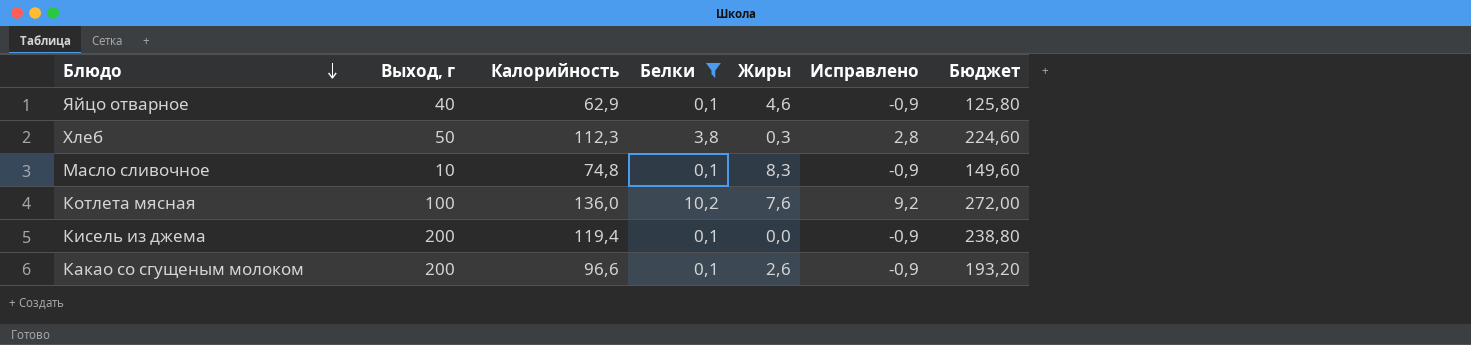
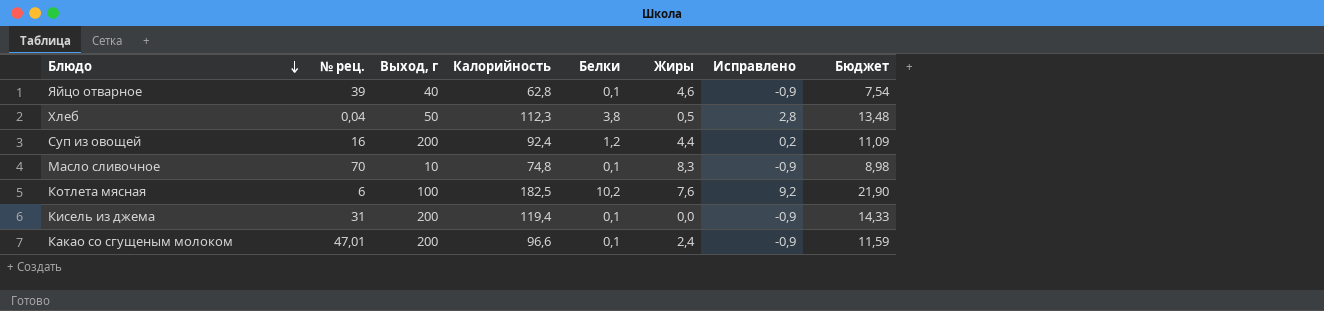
filter: Белки != 1,2 -> none
column № рец. | position: none -> 2
column Бюджет | formula: [Калорийность] * 2 -> [Калорийность] * 0,12
Яйцо отварное | Калорийность: 62,9 -> 62,8
Хлеб | Жиры: 0,3 -> 0,5
Котлета мясная | Калорийность: 136,0 -> 182,5
Какао со сгущеным молоком | Жиры: 2,6 -> 2,4

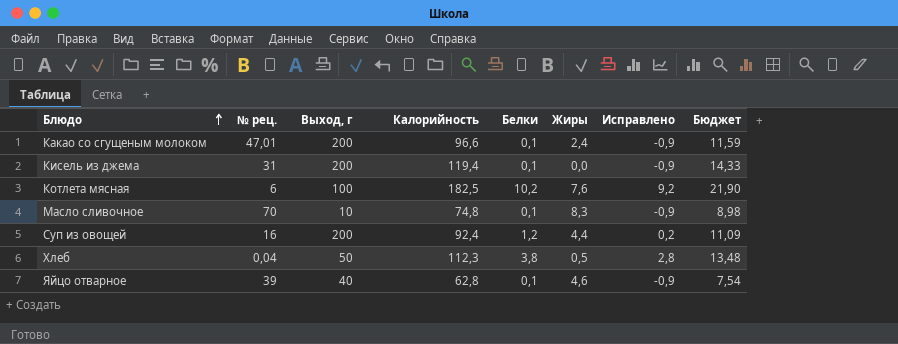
row order: Блюдо descending -> Блюдо ascending

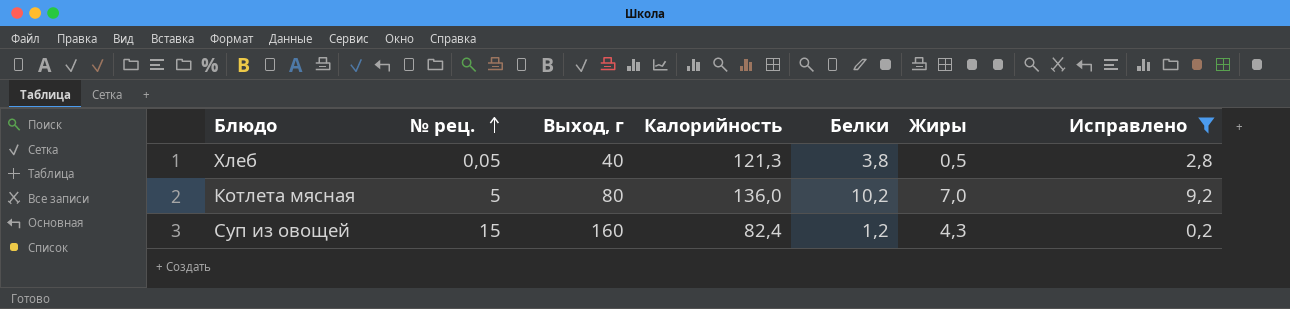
filter: none -> Исправлено != -0,9
row order: Блюдо ascending -> № рец. ascending
column Бюджет | formula: [Калорийность] * 0,12 -> none
Хлеб | № рец.: 0,04 -> 0,05
Хлеб | Выход, г: 50 -> 40
Хлеб | Калорийность: 112,3 -> 121,3
Котлета мясная | № рец.: 6 -> 5
Котлета мясная | Выход, г: 100 -> 80
Котлета мясная | Калорийность: 182,5 -> 136,0
Котлета мясная | Жиры: 7,6 -> 7,0
Суп из овощей | № рец.: 16 -> 15
Суп из овощей | Выход, г: 200 -> 160
Суп из овощей | Калорийность: 92,4 -> 82,4
Суп из овощей | Жиры: 4,4 -> 4,3

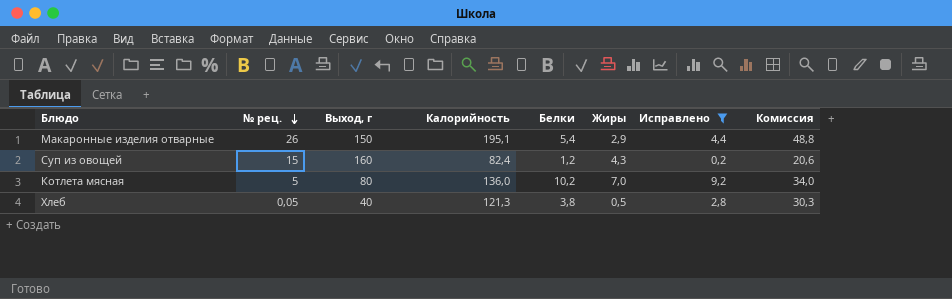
row order: № рец. ascending -> № рец. descending
column Комиссия | formula: none -> [Калорийность] * 0,25
row Макаронные изделия отварные: none -> 26 | 150 | 195,1 | 5,4 | 2,9 | 4,4 | 48,8

